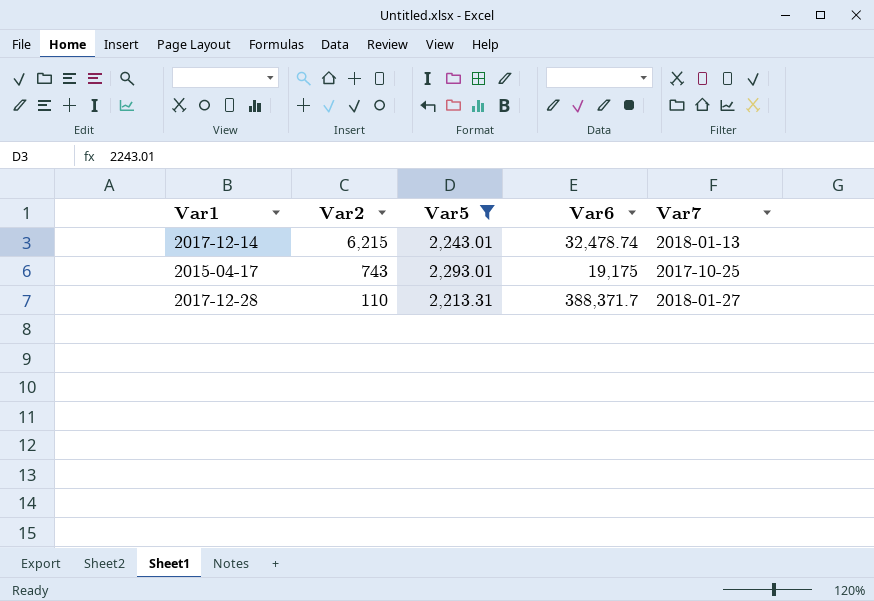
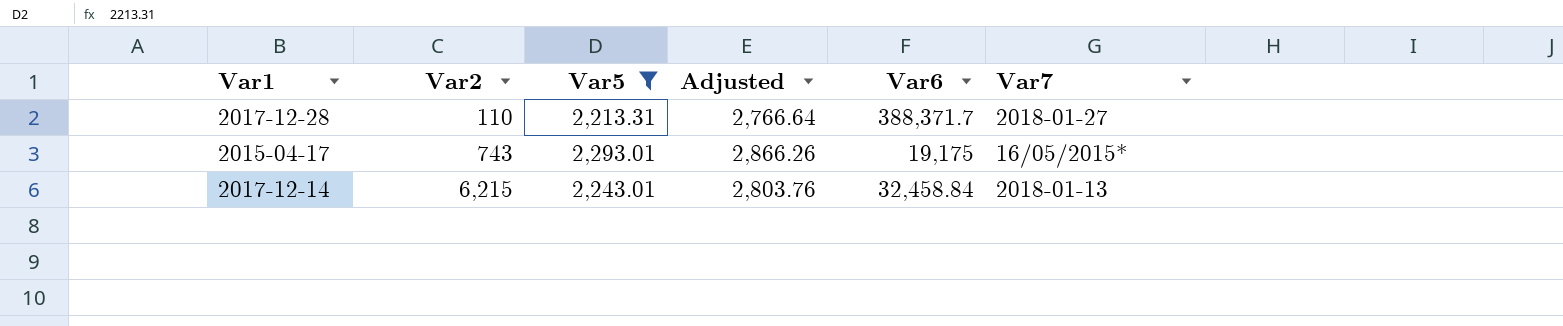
row order: Var2 descending -> Var2 ascending
column Adjusted | formula: none -> [Var5] * 1.25
2015-04-17 | Var7: 2017-10-25 -> 16/05/2015*
2017-12-14 | Var6: 32,478.74 -> 32,458.84

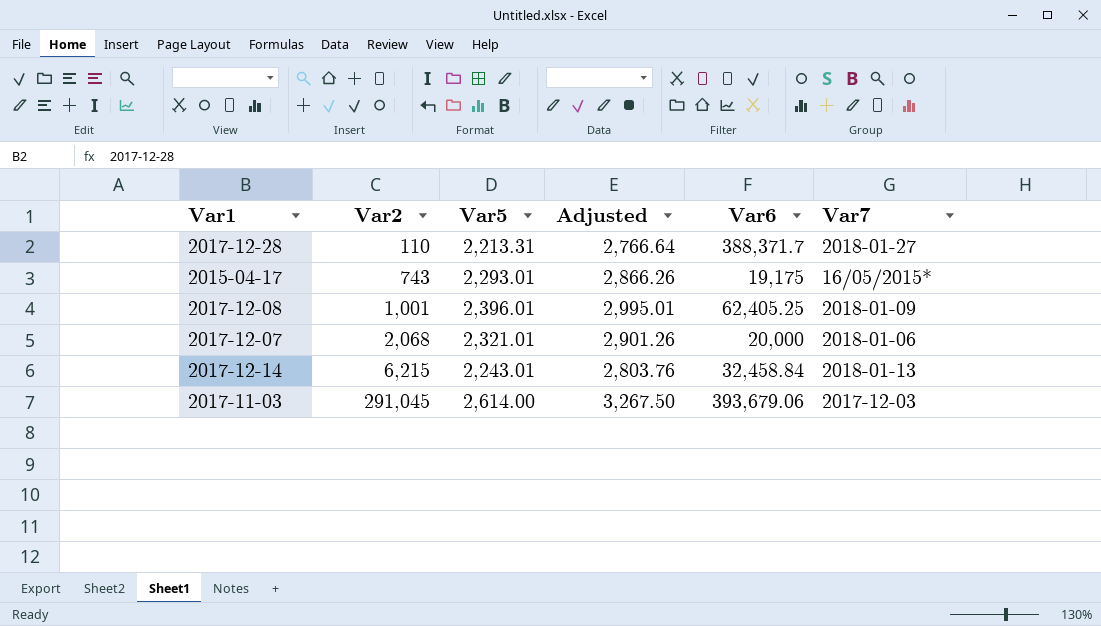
filter: Var5 <= 2,293.01 -> none

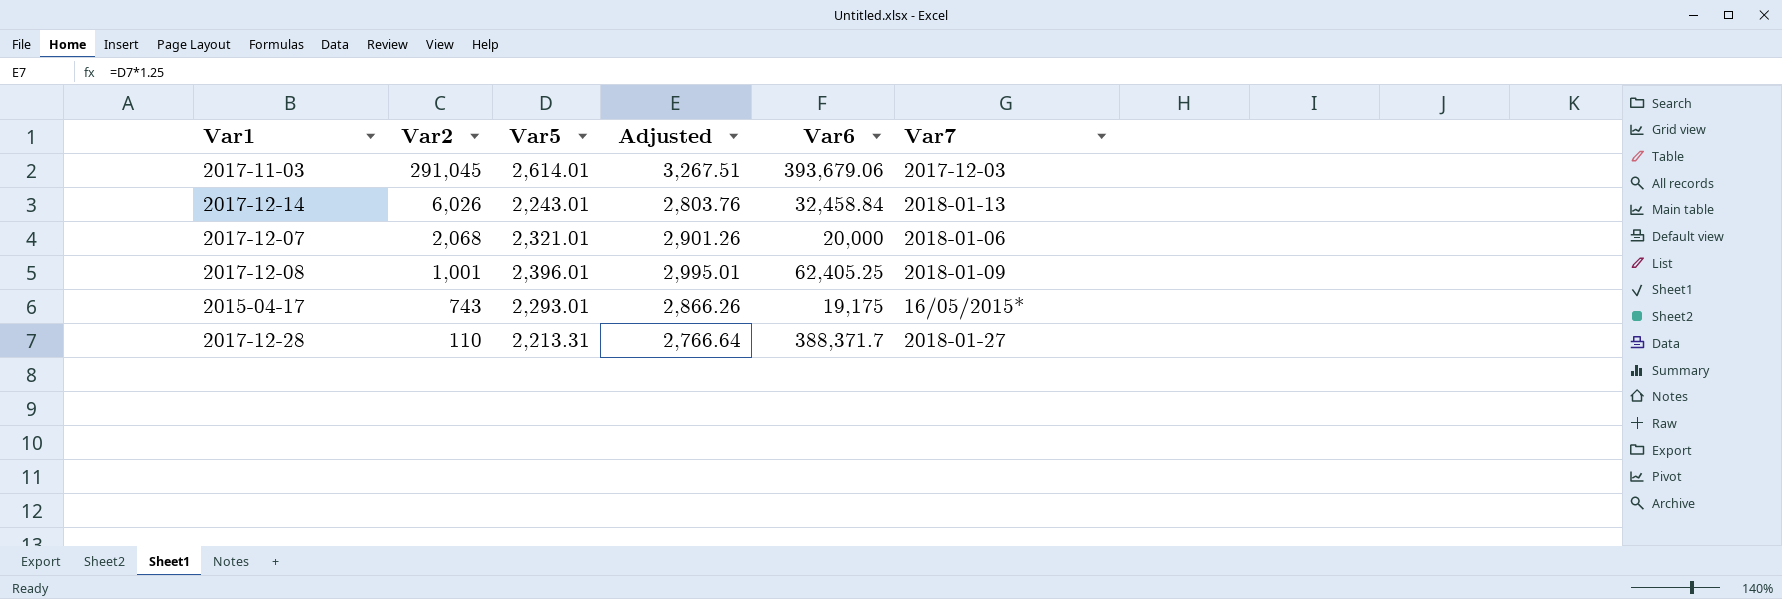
row order: Var2 ascending -> Var2 descending
2017-11-03 | Var5: 2,614.00 -> 2,614.01
2017-11-03 | Adjusted: 3,267.50 -> 3,267.51
2017-12-14 | Var2: 6,215 -> 6,026

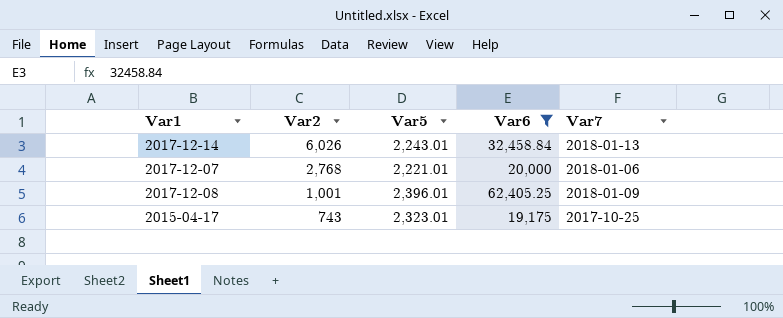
filter: none -> Var6 <= 62,405.25
column Adjusted | formula: [Var5] * 1.25 -> none
2017-12-07 | Var2: 2,068 -> 2,768
2017-12-07 | Var5: 2,321.01 -> 2,221.01
2015-04-17 | Var5: 2,293.01 -> 2,323.01
2015-04-17 | Var7: 16/05/2015* -> 2017-10-25

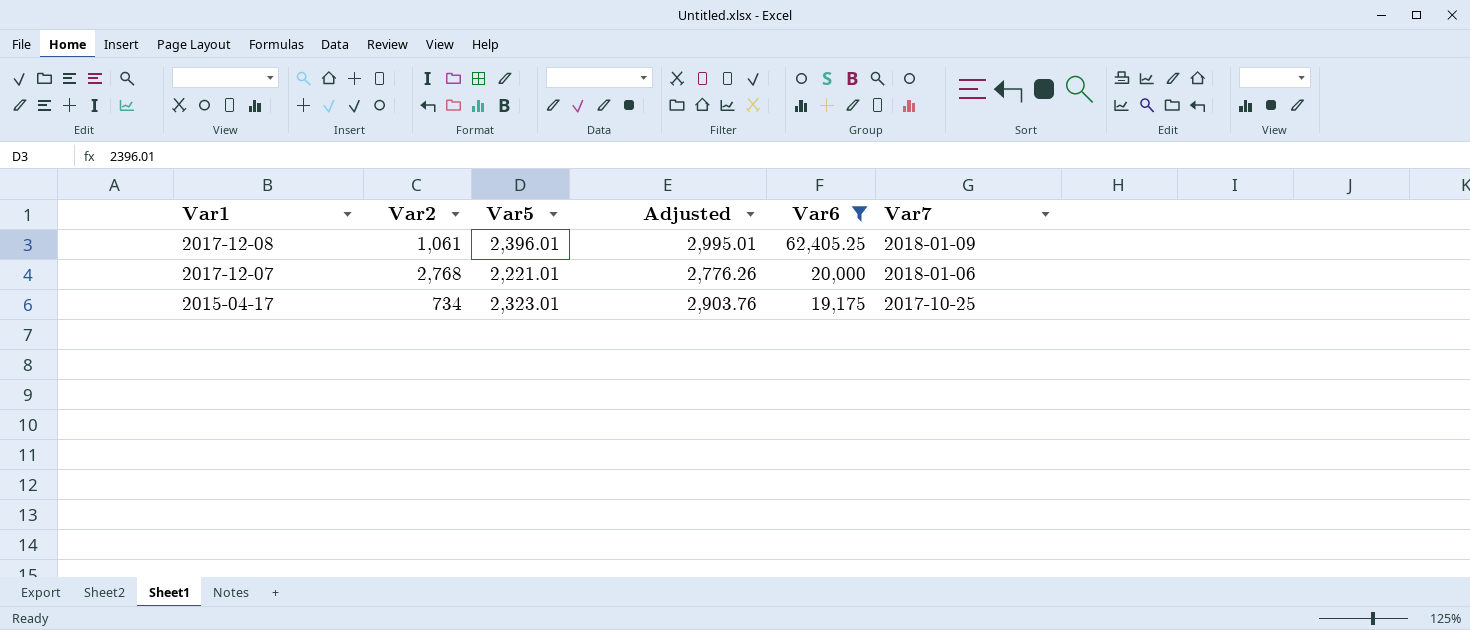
row order: Var2 descending -> Var1 descending
column Adjusted | formula: none -> [Var5] * 1.25
row 2017-12-14: 6,026 | 2,243.01 | 32,458.84 | 2018-01-13 -> none
2017-12-08 | Var2: 1,001 -> 1,061
2015-04-17 | Var2: 743 -> 734

